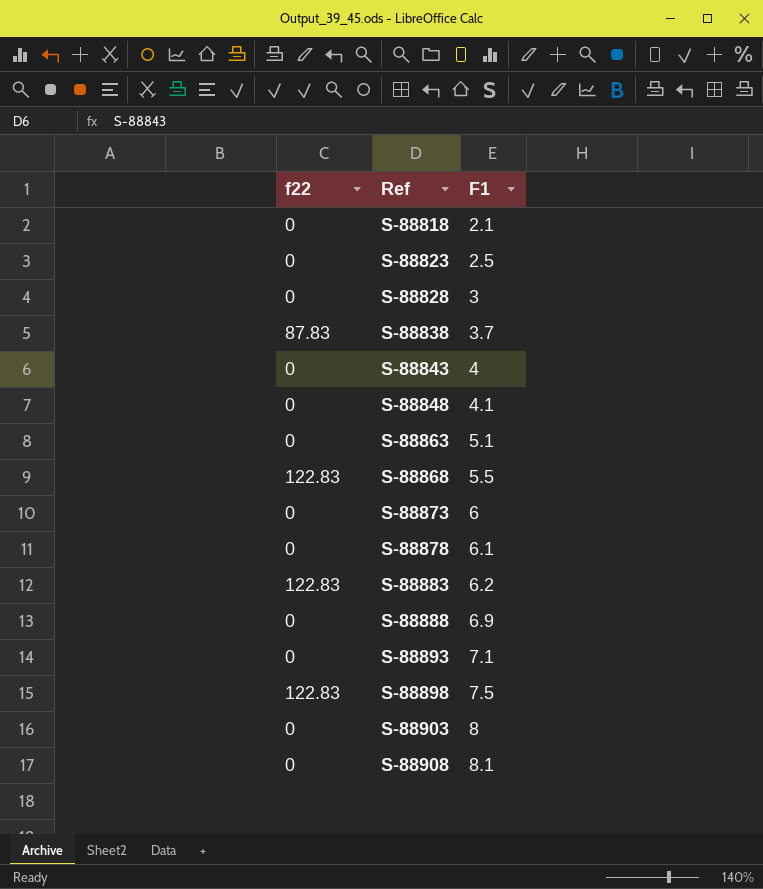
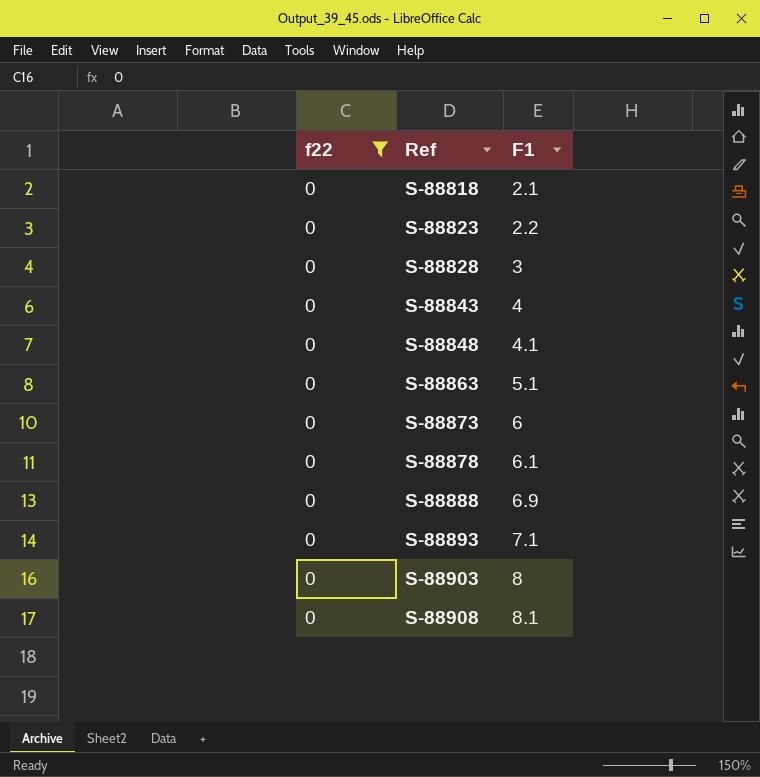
filter: none -> f22 = 0
S-88823 | F1: 2.5 -> 2.2

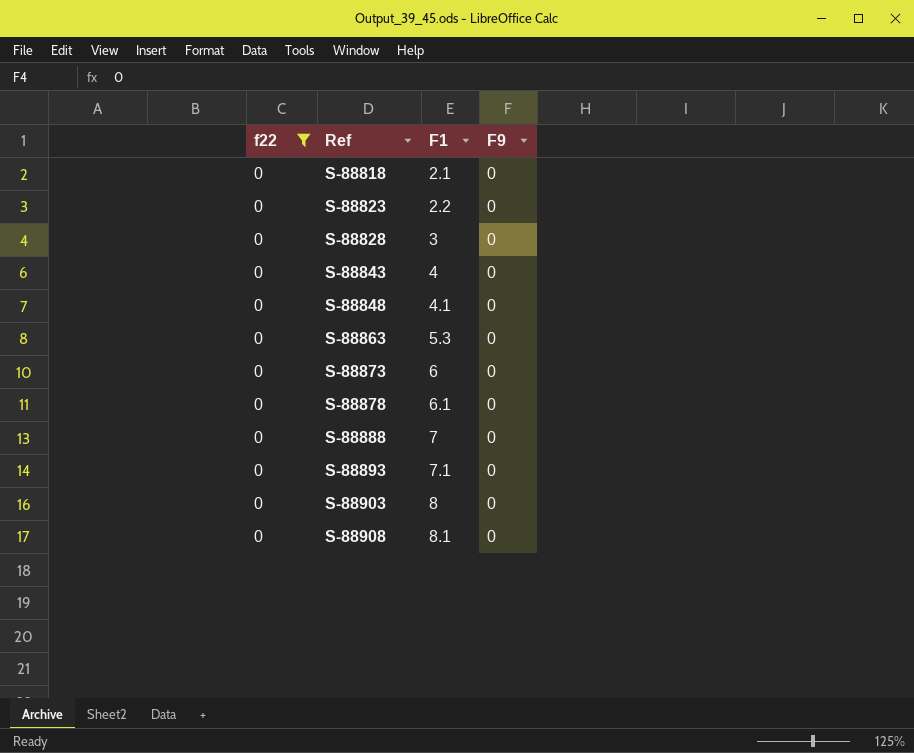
column F9 | position: none -> 4
S-88863 | F1: 5.1 -> 5.3
S-88888 | F1: 6.9 -> 7

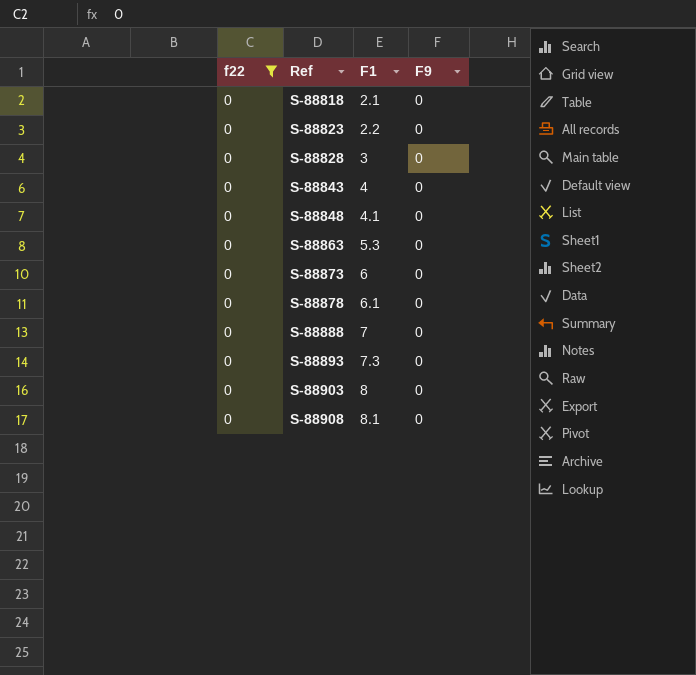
S-88893 | F1: 7.1 -> 7.3

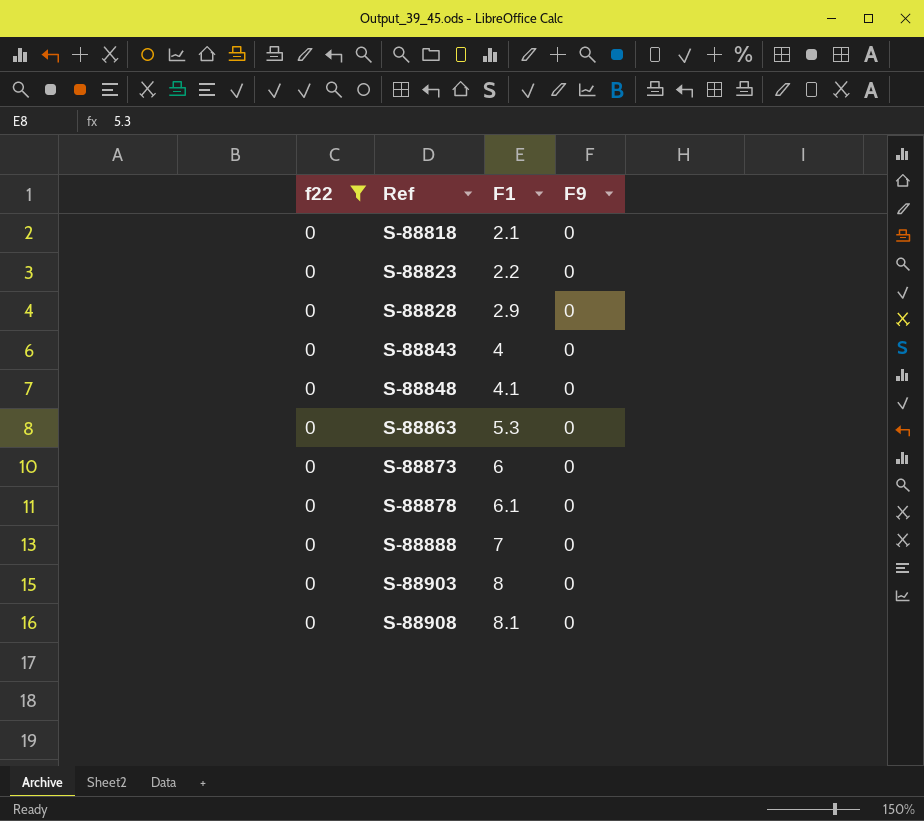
row S-88893: 0 | 7.3 | 0 -> none
S-88828 | F1: 3 -> 2.9

